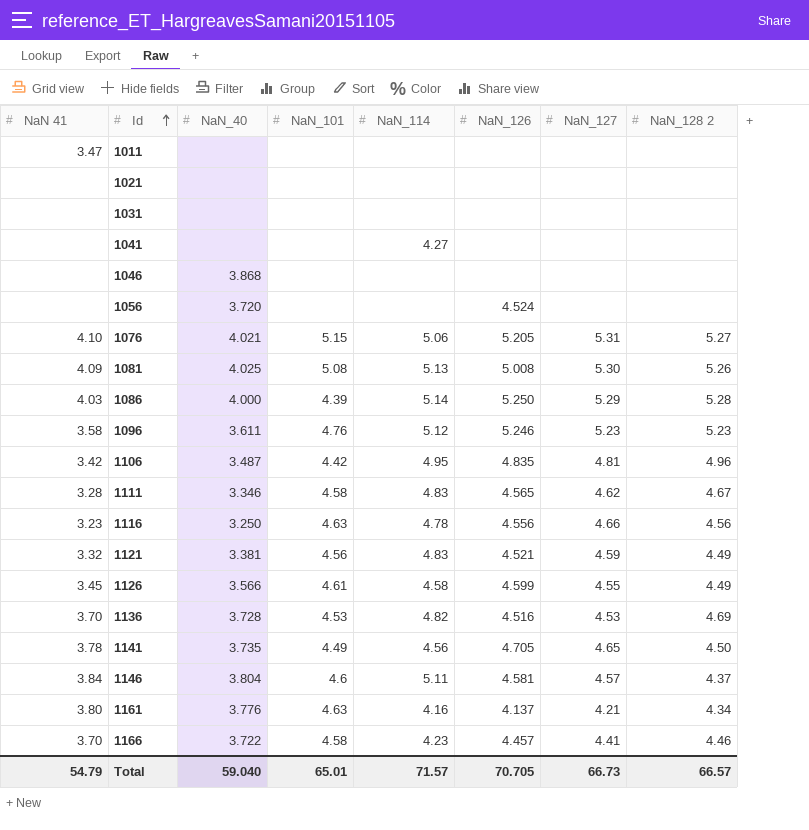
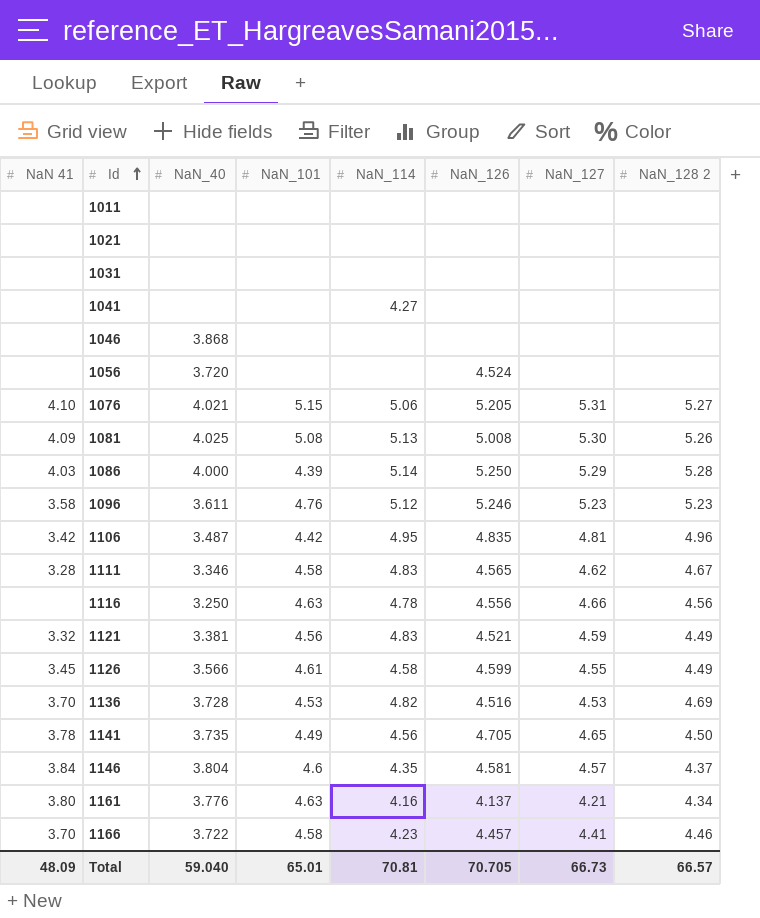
1011 | NaN 41: 3.47 -> none
1116 | NaN 41: 3.23 -> none
1146 | NaN_114: 5.11 -> 4.35
Total | NaN 41: 54.79 -> 48.09
Total | NaN_114: 71.57 -> 70.81

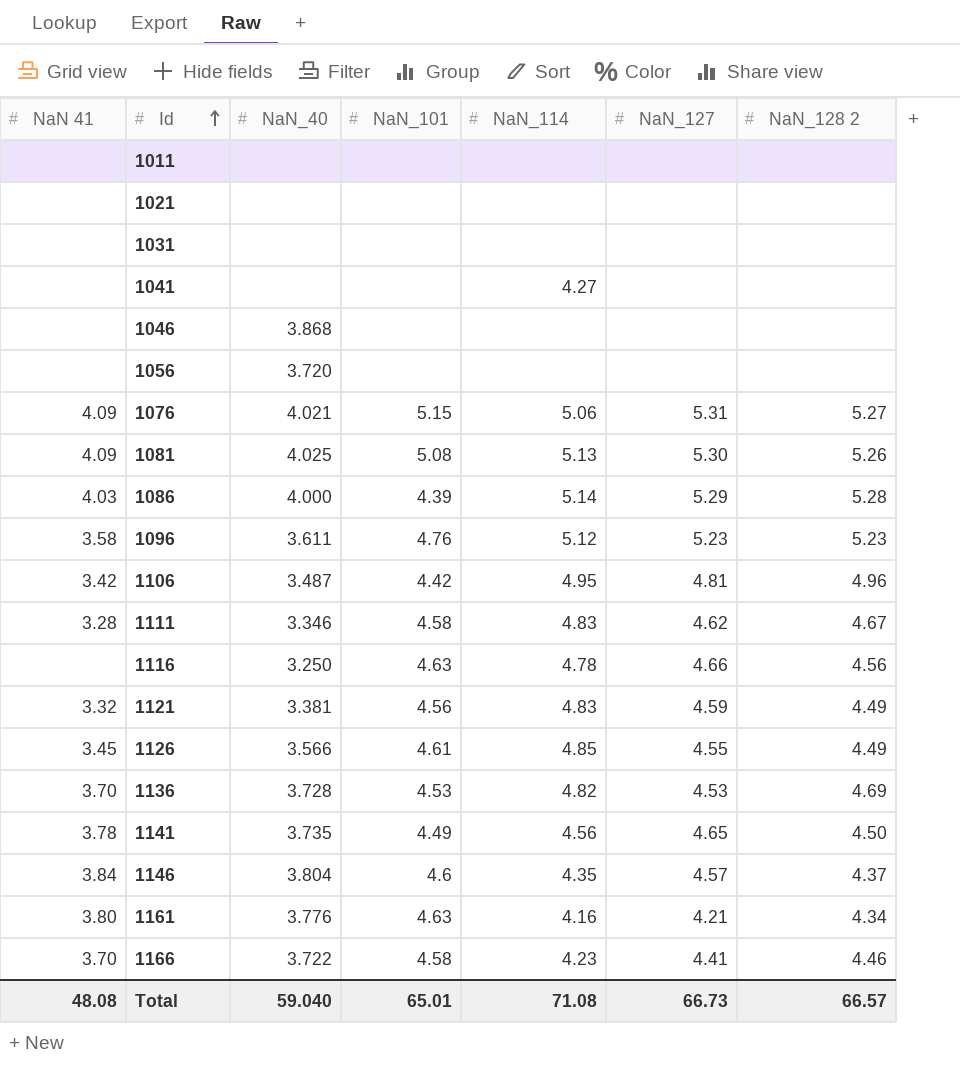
column NaN_126 | position: 6 -> none
1076 | NaN 41: 4.10 -> 4.09
1126 | NaN_114: 4.58 -> 4.85
Total | NaN 41: 48.09 -> 48.08
Total | NaN_114: 70.81 -> 71.08

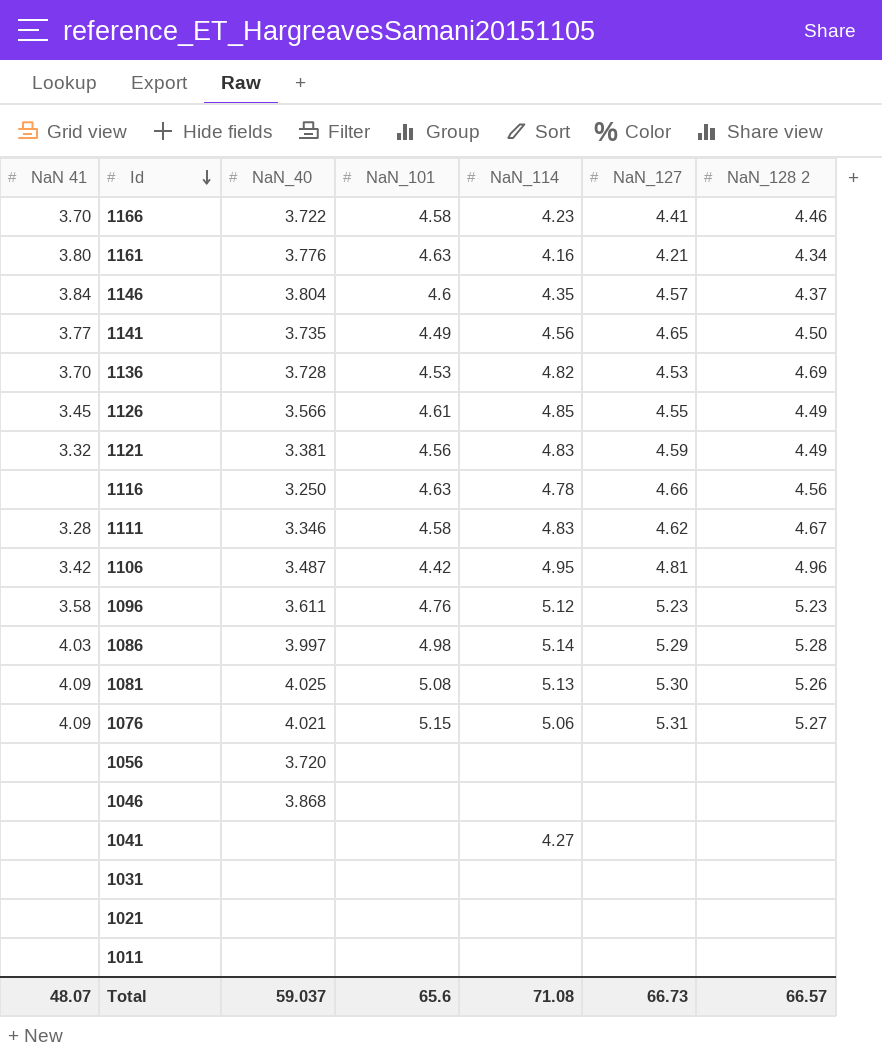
row order: Id ascending -> Id descending
1141 | NaN 41: 3.78 -> 3.77
1086 | NaN_40: 4.000 -> 3.997
1086 | NaN_101: 4.39 -> 4.98
Total | NaN 41: 48.08 -> 48.07
Total | NaN_40: 59.040 -> 59.037
Total | NaN_101: 65.01 -> 65.6

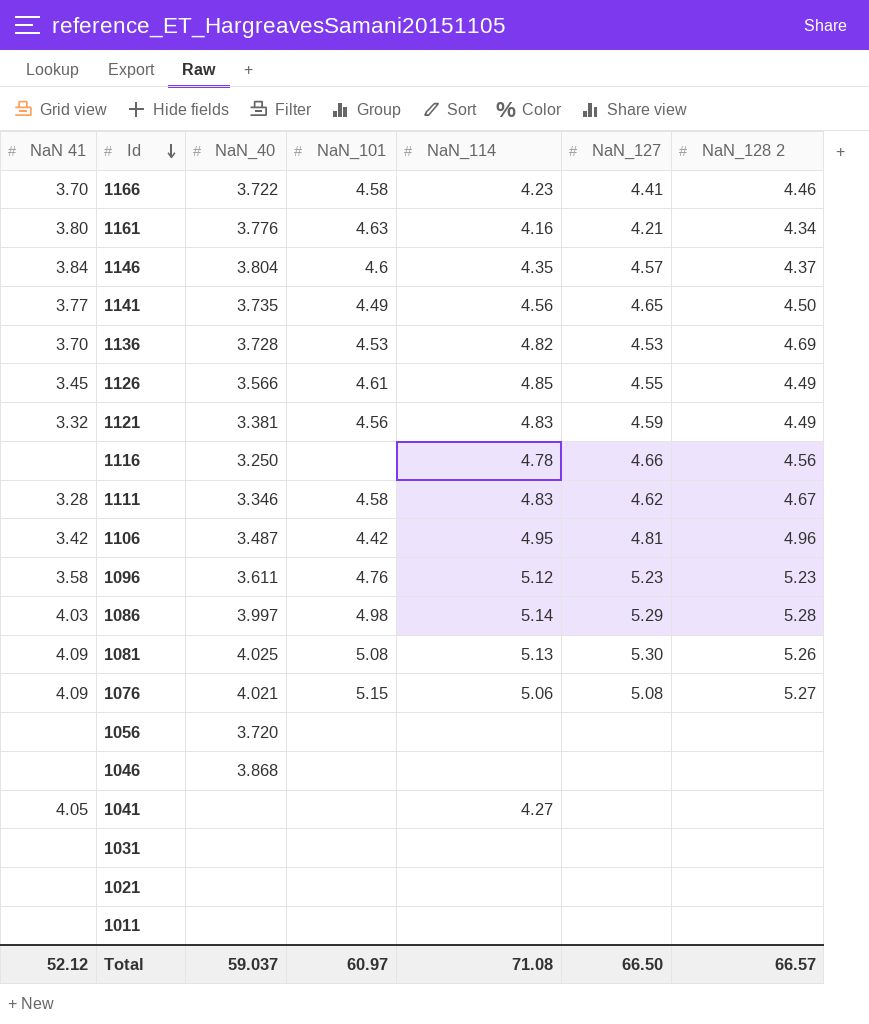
1116 | NaN_101: 4.63 -> none
1076 | NaN_127: 5.31 -> 5.08
1041 | NaN 41: none -> 4.05
Total | NaN 41: 48.07 -> 52.12
Total | NaN_101: 65.6 -> 60.97
Total | NaN_127: 66.73 -> 66.50

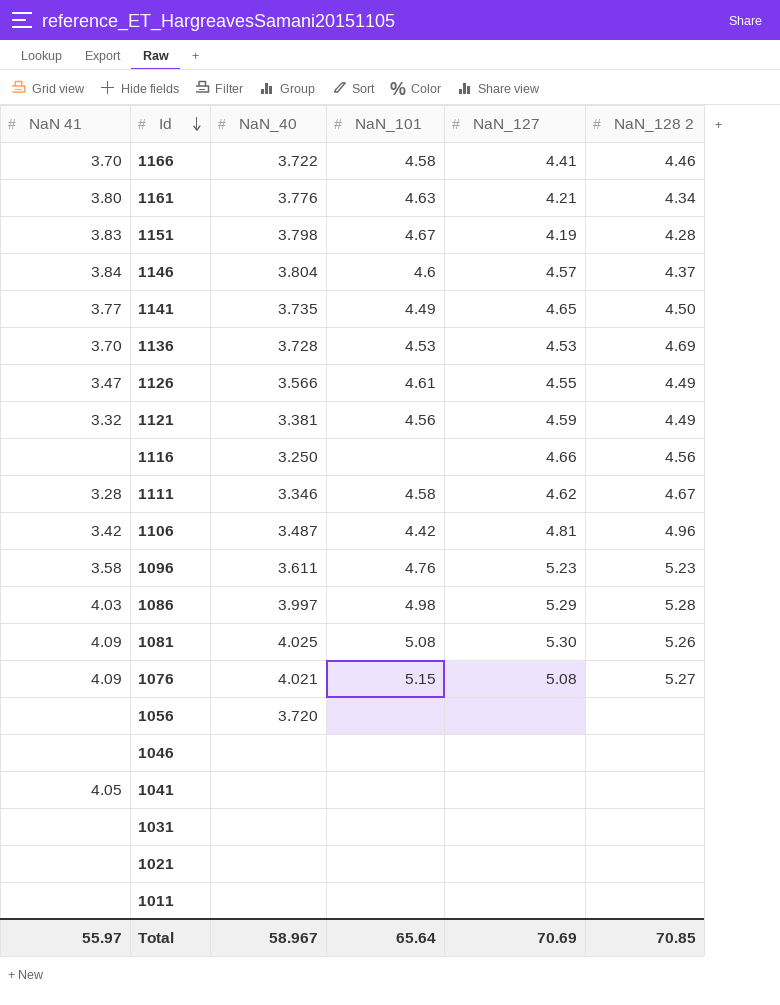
column NaN_114 | position: 5 -> none
row 1151: none -> 3.83 | 3.798 | 4.67 | 4.19 | 4.28
1126 | NaN 41: 3.45 -> 3.47
1046 | NaN_40: 3.868 -> none
Total | NaN 41: 52.12 -> 55.97
Total | NaN_40: 59.037 -> 58.967
Total | NaN_101: 60.97 -> 65.64
Total | NaN_127: 66.50 -> 70.69
Total | NaN_128 2: 66.57 -> 70.85

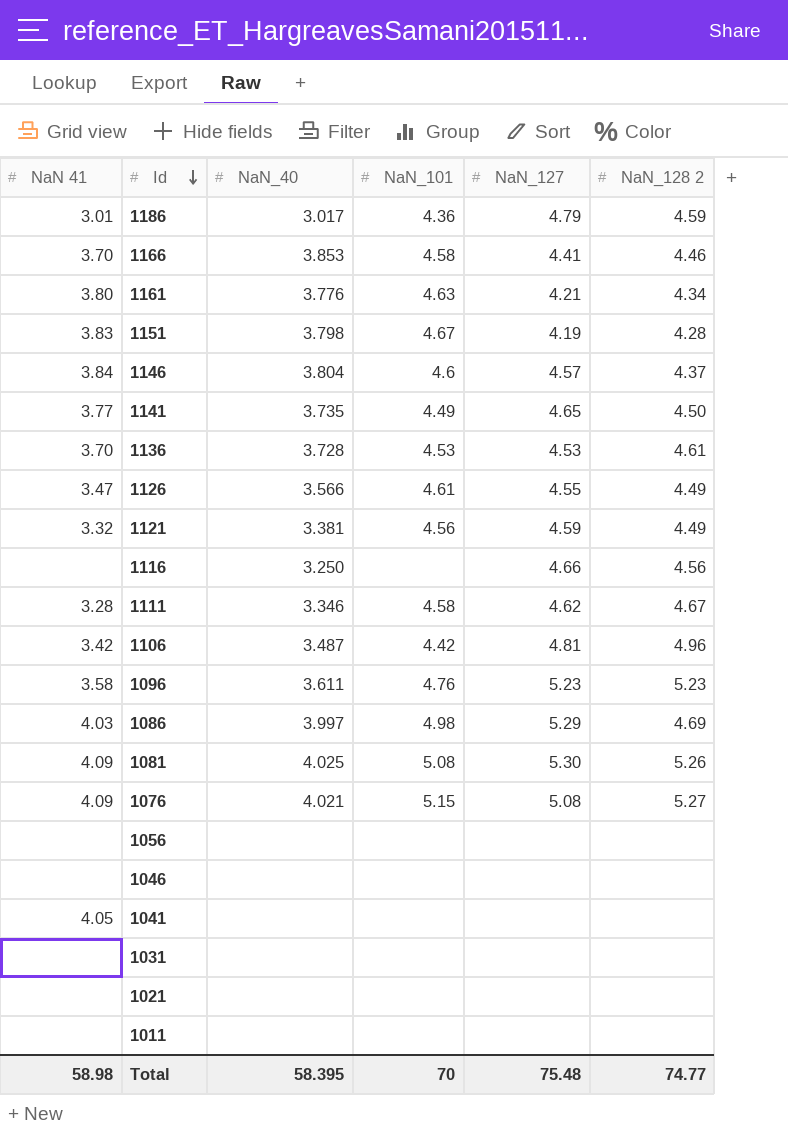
row 1186: none -> 3.01 | 3.017 | 4.36 | 4.79 | 4.59
1166 | NaN_40: 3.722 -> 3.853
1136 | NaN_128 2: 4.69 -> 4.61
1086 | NaN_128 2: 5.28 -> 4.69
1056 | NaN_40: 3.720 -> none
Total | NaN 41: 55.97 -> 58.98
Total | NaN_40: 58.967 -> 58.395
Total | NaN_101: 65.64 -> 70
Total | NaN_127: 70.69 -> 75.48
Total | NaN_128 2: 70.85 -> 74.77

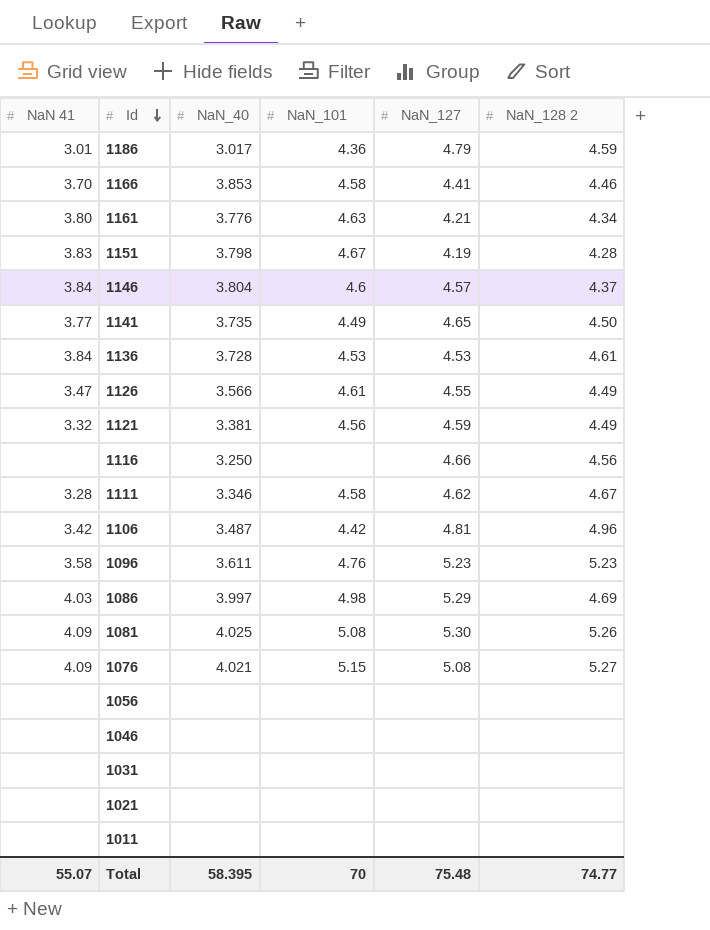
row 1041: 4.05 | none | none | none | none -> none
1136 | NaN 41: 3.70 -> 3.84
Total | NaN 41: 58.98 -> 55.07

